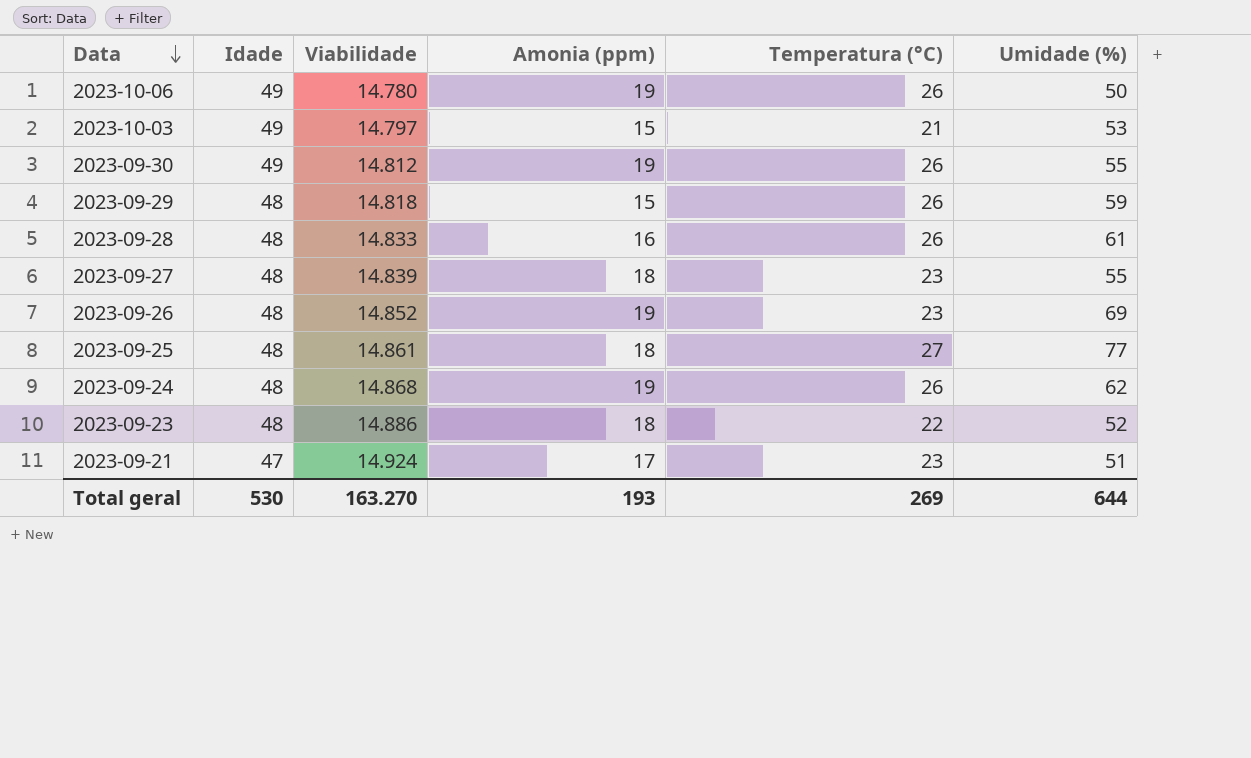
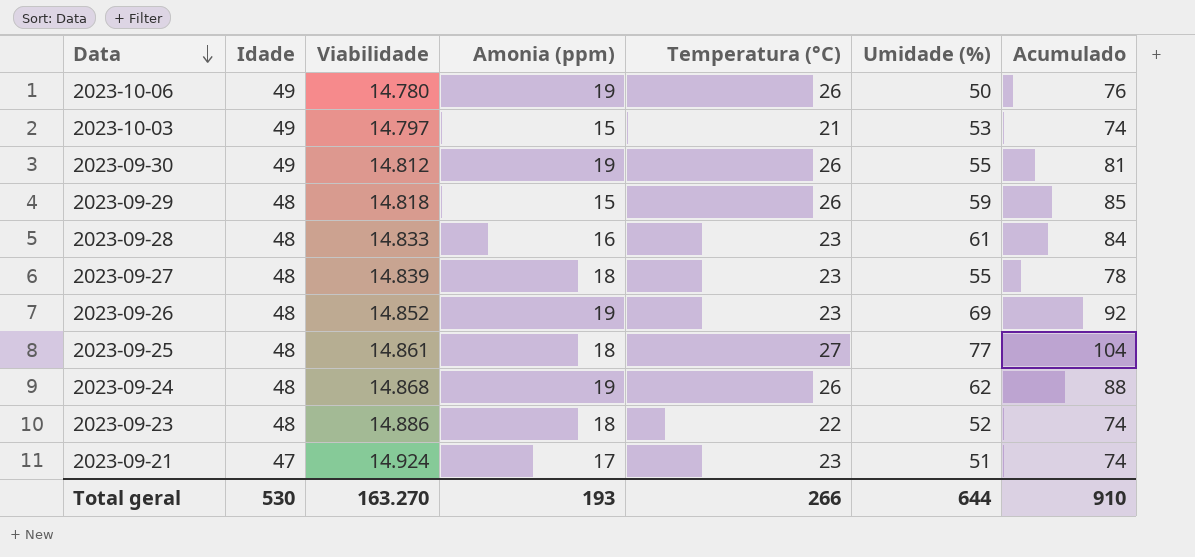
column Acumulado | formula: none -> [Temperatura (°C)] + [Umidade (%)]
2023-09-28 | Temperatura (°C): 26 -> 23
Total geral | Temperatura (°C): 269 -> 266

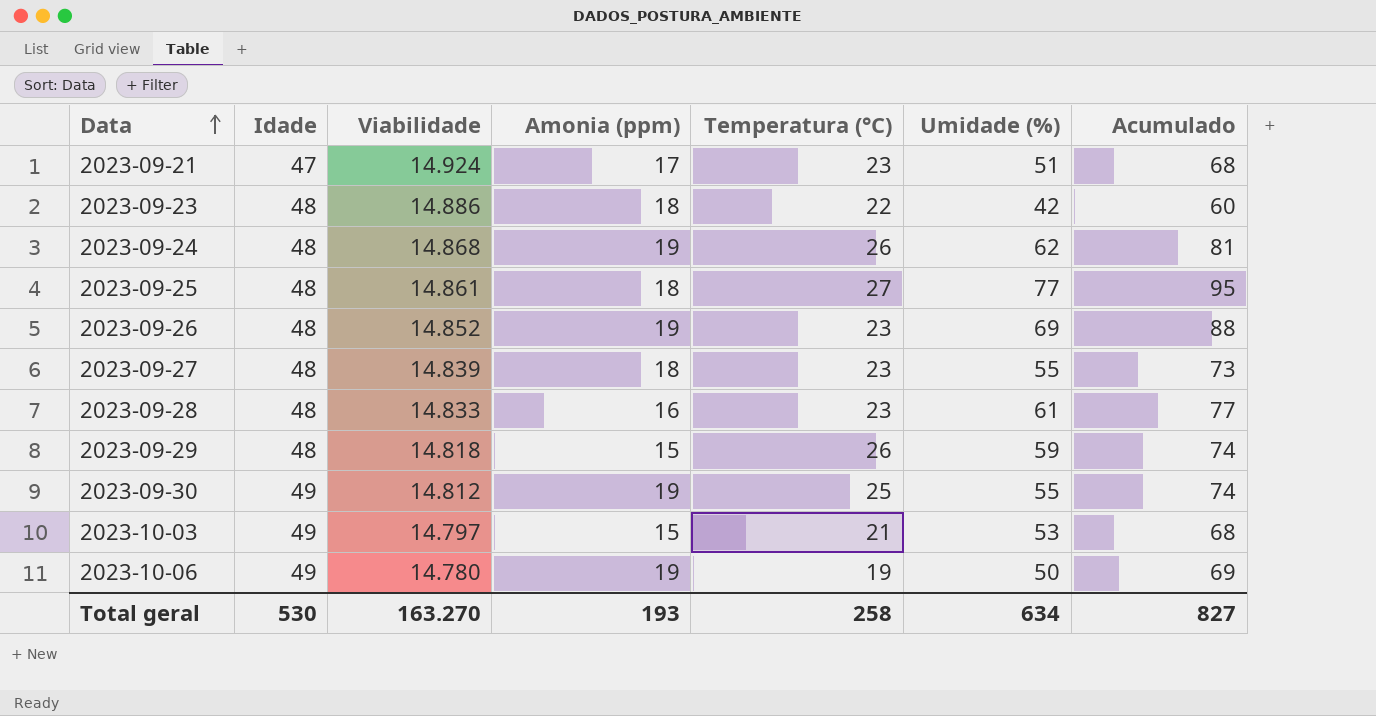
row order: Data descending -> Data ascending
column Acumulado | formula: [Temperatura (°C)] + [Umidade (%)] -> [Amonia (ppm)] + [Umidade (%)]
2023-09-23 | Umidade (%): 52 -> 42
2023-09-30 | Temperatura (°C): 26 -> 25
2023-10-06 | Temperatura (°C): 26 -> 19
Total geral | Temperatura (°C): 266 -> 258
Total geral | Umidade (%): 644 -> 634
Total geral | Acumulado: 910 -> 827

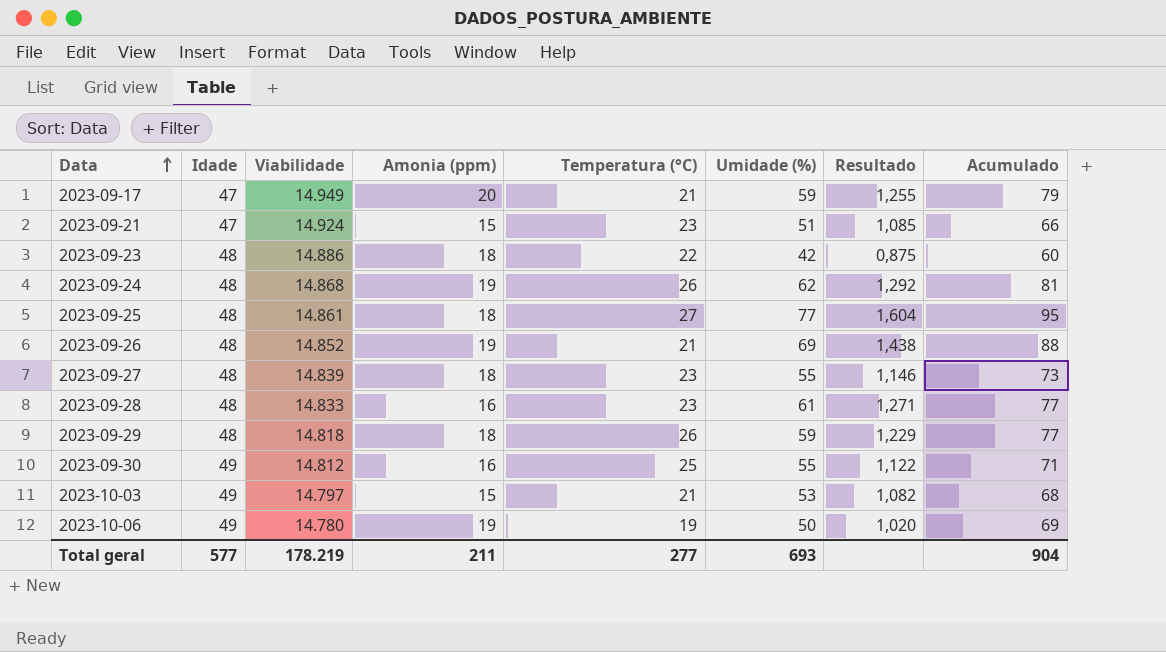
column Resultado | formula: none -> [Umidade (%)] / [Idade]
row 2023-09-17: none -> 47 | 14.949 | 20 | 21 | 59 | 1,255 | 79
2023-09-21 | Amonia (ppm): 17 -> 15
2023-09-21 | Acumulado: 68 -> 66
2023-09-26 | Temperatura (°C): 23 -> 21
2023-09-29 | Amonia (ppm): 15 -> 18
2023-09-29 | Acumulado: 74 -> 77
2023-09-30 | Amonia (ppm): 19 -> 16
2023-09-30 | Acumulado: 74 -> 71
Total geral | Idade: 530 -> 577
Total geral | Viabilidade: 163.270 -> 178.219
Total geral | Amonia (ppm): 193 -> 211
Total geral | Temperatura (°C): 258 -> 277
Total geral | Umidade (%): 634 -> 693
Total geral | Acumulado: 827 -> 904

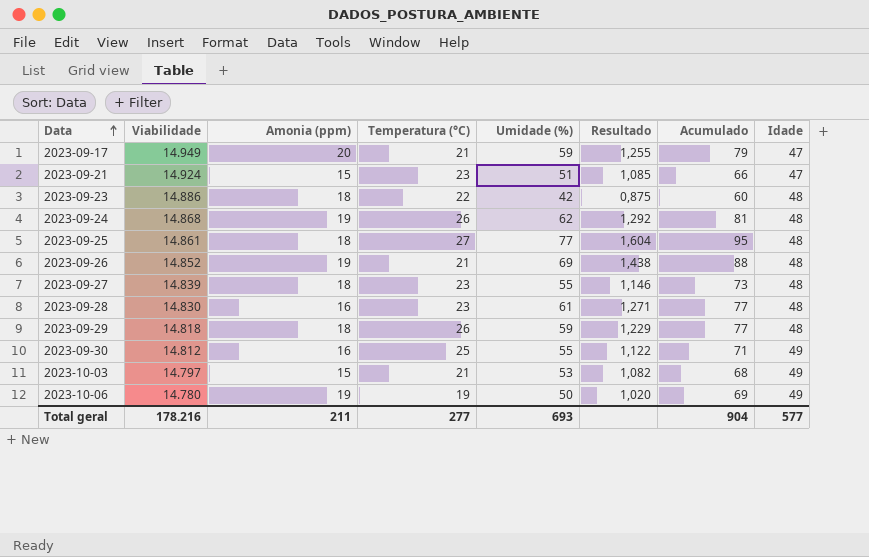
column Idade | position: 2 -> 8
2023-09-28 | Viabilidade: 14.833 -> 14.830
Total geral | Viabilidade: 178.219 -> 178.216

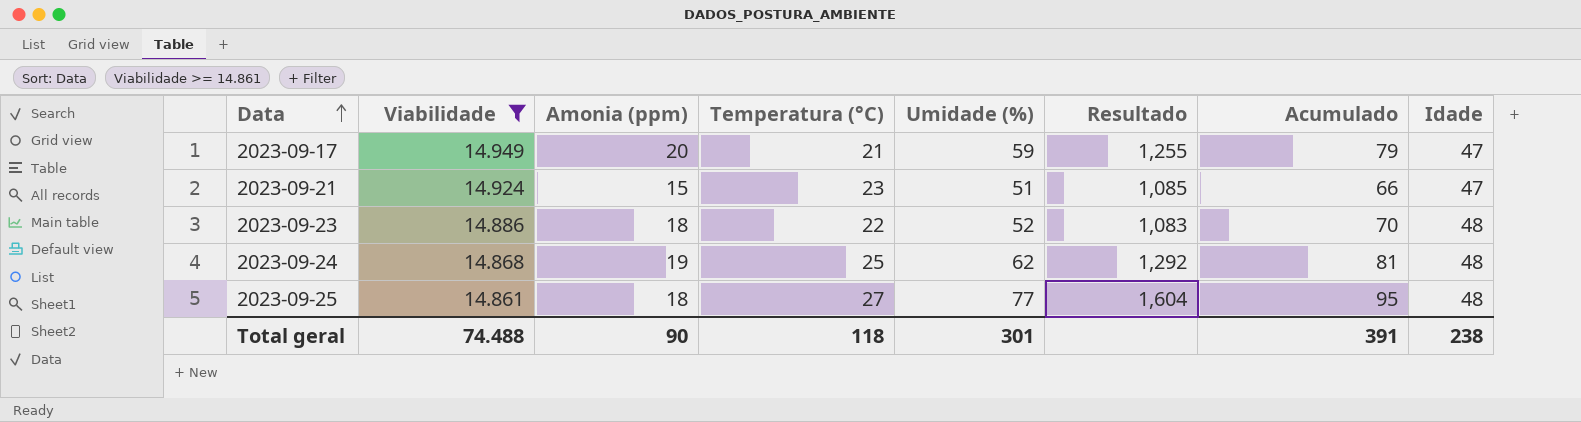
filter: none -> Viabilidade >= 14.861
2023-09-23 | Umidade (%): 42 -> 52
2023-09-23 | Resultado: 0,875 -> 1,083
2023-09-23 | Acumulado: 60 -> 70
2023-09-24 | Temperatura (°C): 26 -> 25
Total geral | Viabilidade: 178.216 -> 74.488
Total geral | Amonia (ppm): 211 -> 90
Total geral | Temperatura (°C): 277 -> 118
Total geral | Umidade (%): 693 -> 301
Total geral | Acumulado: 904 -> 391
Total geral | Idade: 577 -> 238

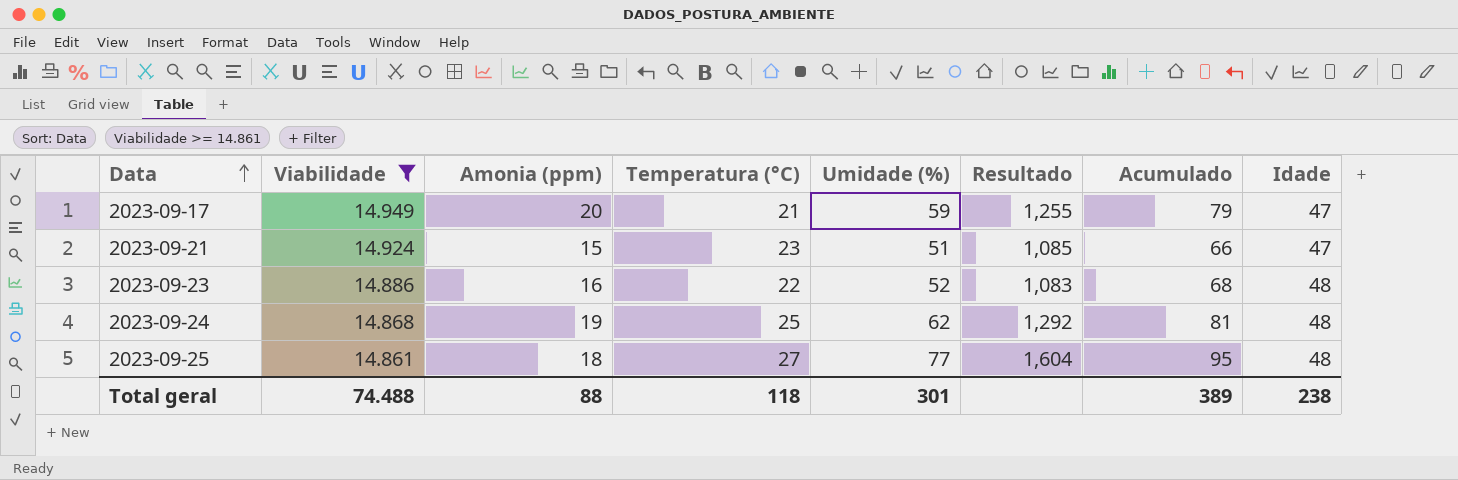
2023-09-23 | Amonia (ppm): 18 -> 16
2023-09-23 | Acumulado: 70 -> 68
Total geral | Amonia (ppm): 90 -> 88
Total geral | Acumulado: 391 -> 389

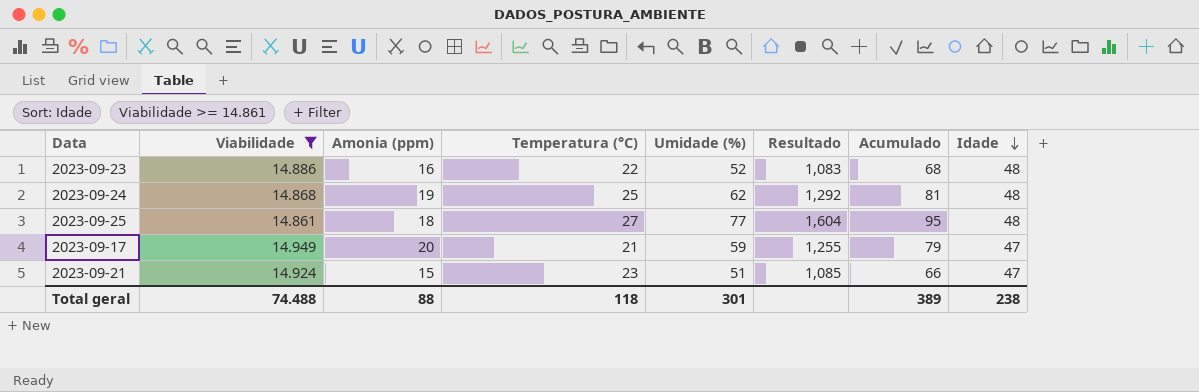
row order: Data ascending -> Idade descending

